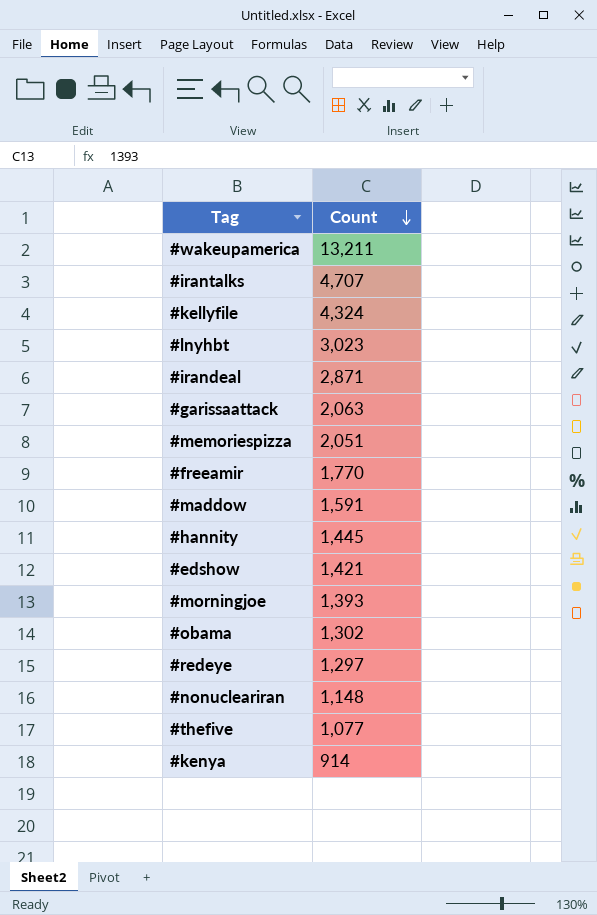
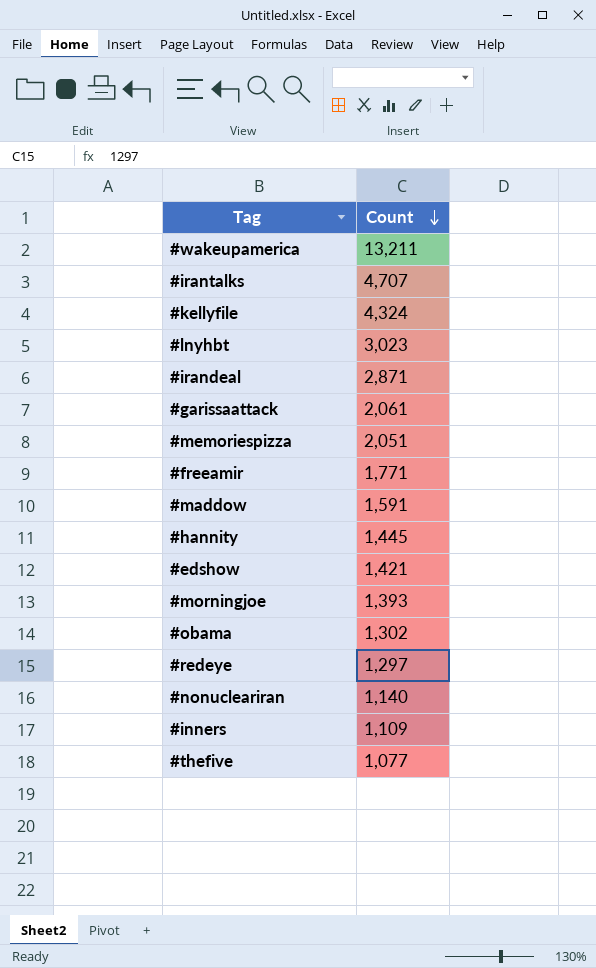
row #kenya: 914 -> none
#garissaattack | Count: 2,063 -> 2,061
#freeamir | Count: 1,770 -> 1,771
#nonucleariran | Count: 1,148 -> 1,140
row #inners: none -> 1,109

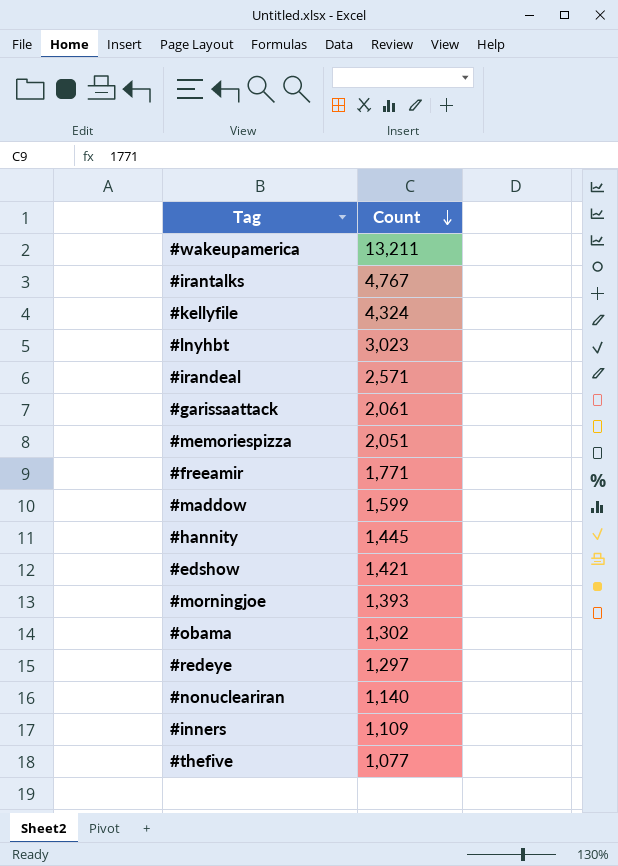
#irantalks | Count: 4,707 -> 4,767
#irandeal | Count: 2,871 -> 2,571
#maddow | Count: 1,591 -> 1,599

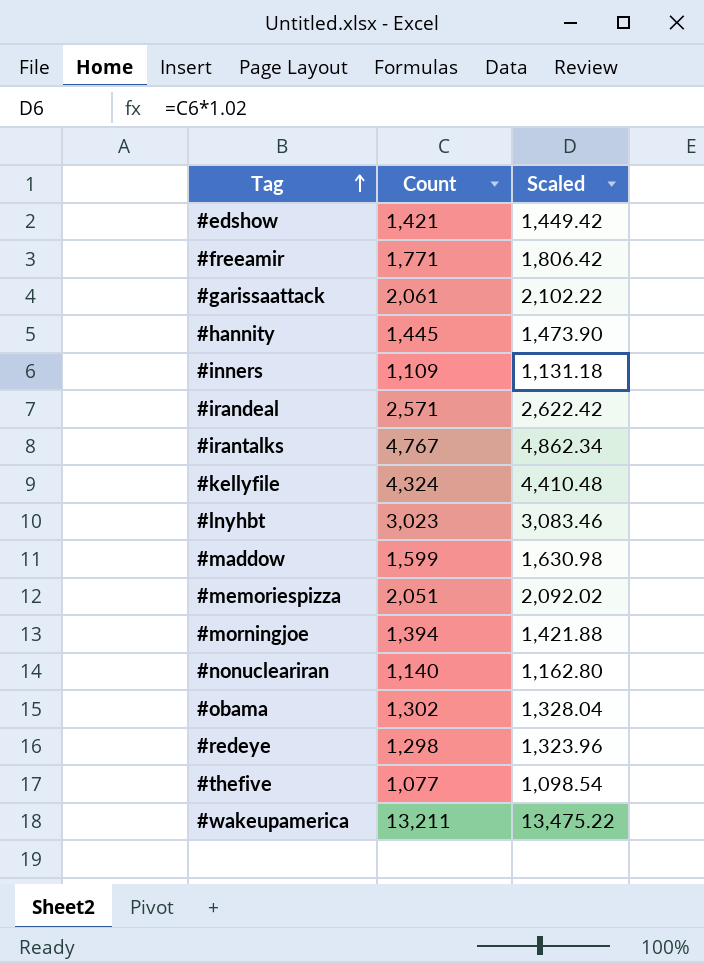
row order: Count descending -> Tag ascending
column Scaled | formula: none -> [Count] * 1.02
#morningjoe | Count: 1,393 -> 1,394
#redeye | Count: 1,297 -> 1,298

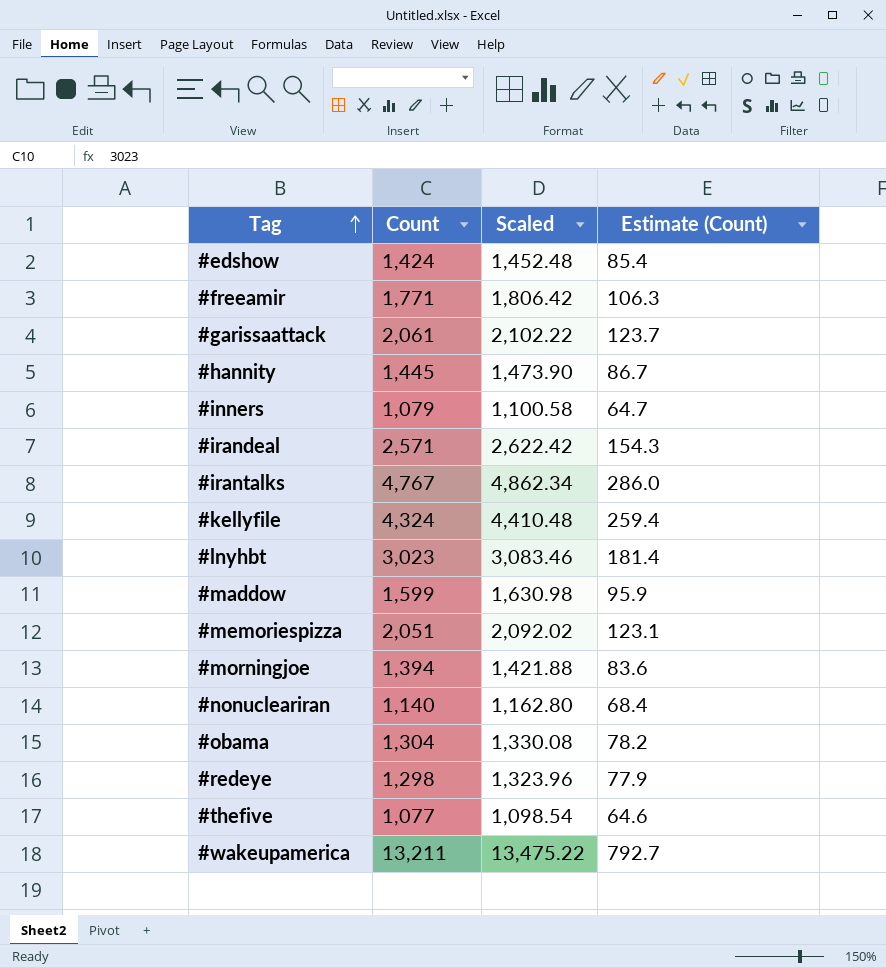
column Estimate (Count) | formula: none -> [Count] * 0.06
#edshow | Count: 1,421 -> 1,424
#edshow | Scaled: 1,449.42 -> 1,452.48
#inners | Count: 1,109 -> 1,079
#inners | Scaled: 1,131.18 -> 1,100.58
#obama | Count: 1,302 -> 1,304
#obama | Scaled: 1,328.04 -> 1,330.08

